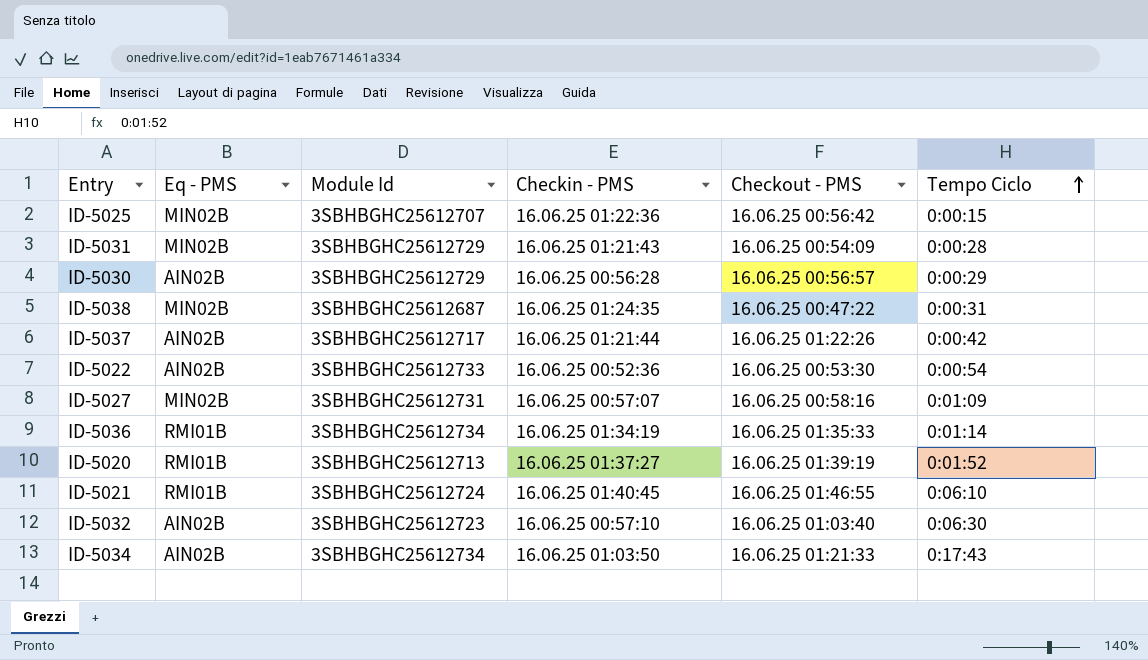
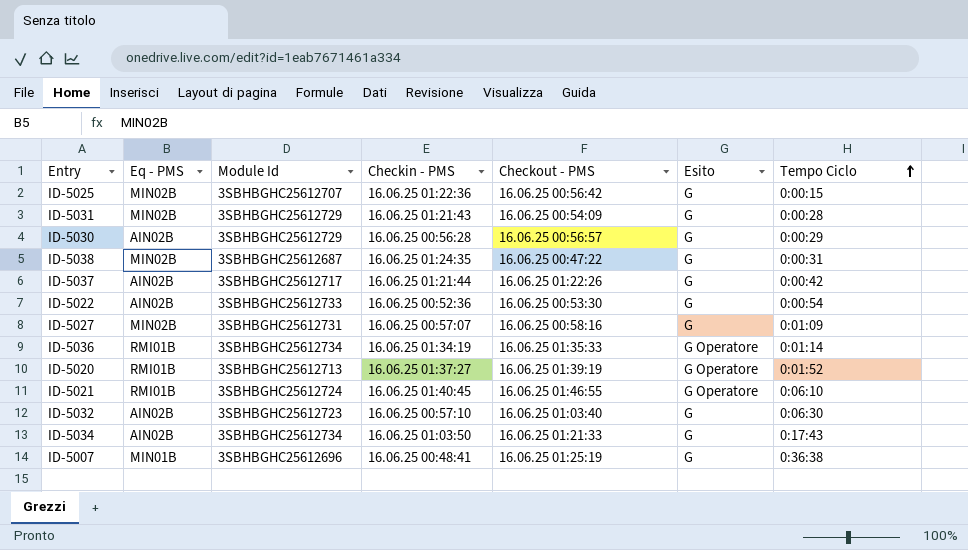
column Esito | position: none -> 6
row ID-5007: none -> MIN01B | 3SBHBGHC25612696 | 16.06.25 00:48:41 | 16.06.25 01:25:19 | G | 0:36:38

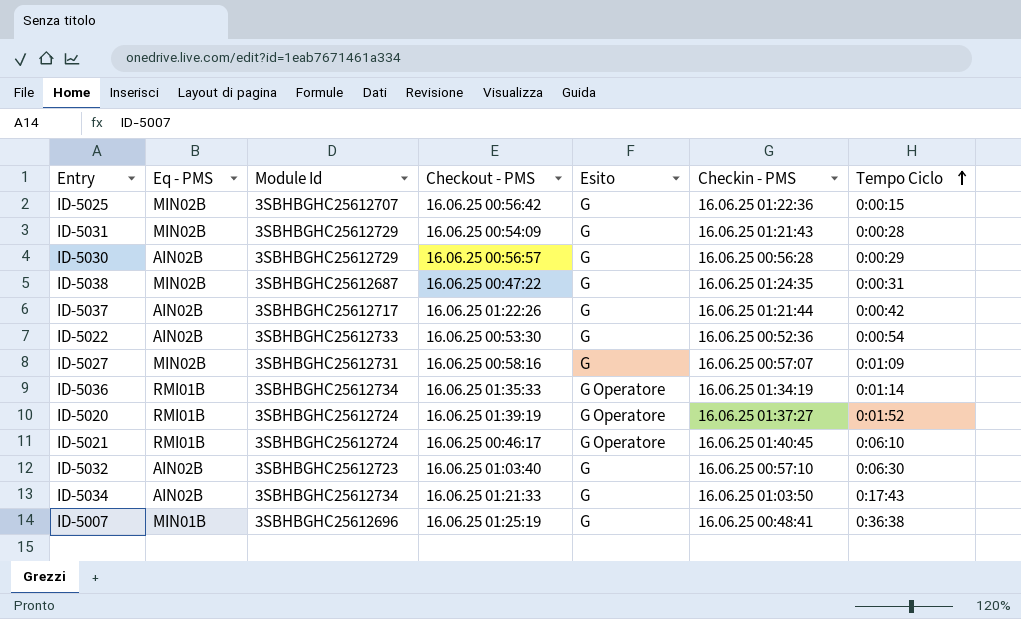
column Checkin - PMS | position: 4 -> 6
ID-5020 | Module Id: 3SBHBGHC25612713 -> 3SBHBGHC25612724
ID-5021 | Checkout - PMS: 16.06.25 01:46:55 -> 16.06.25 00:46:17

